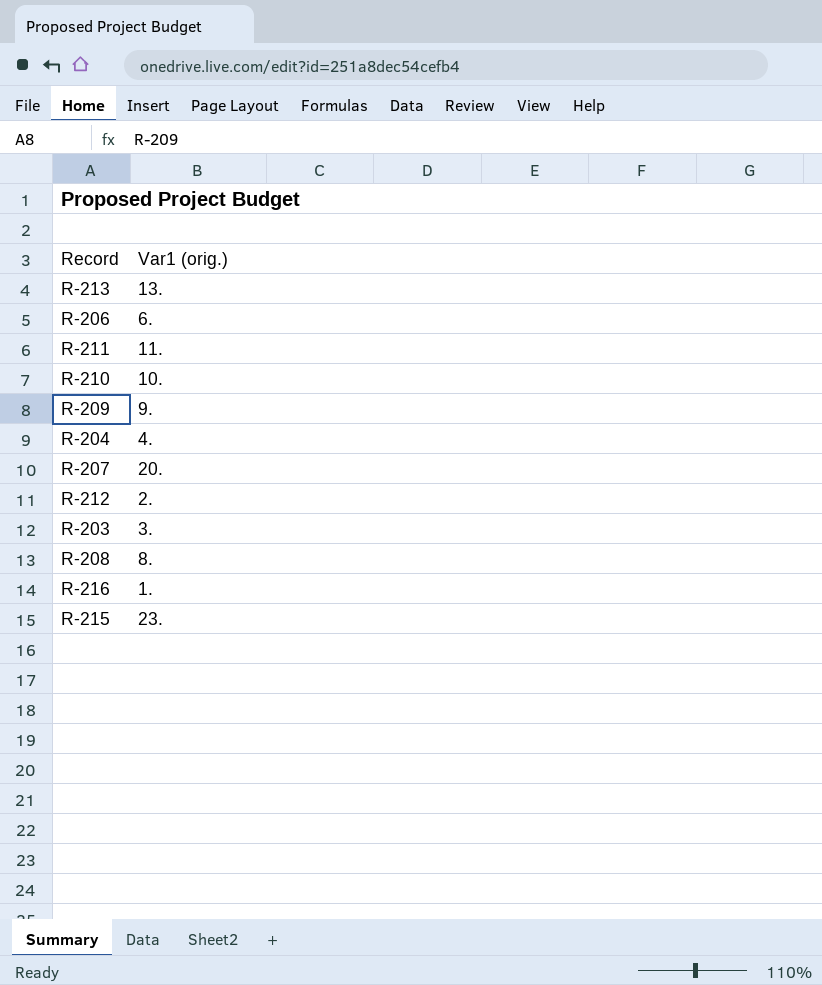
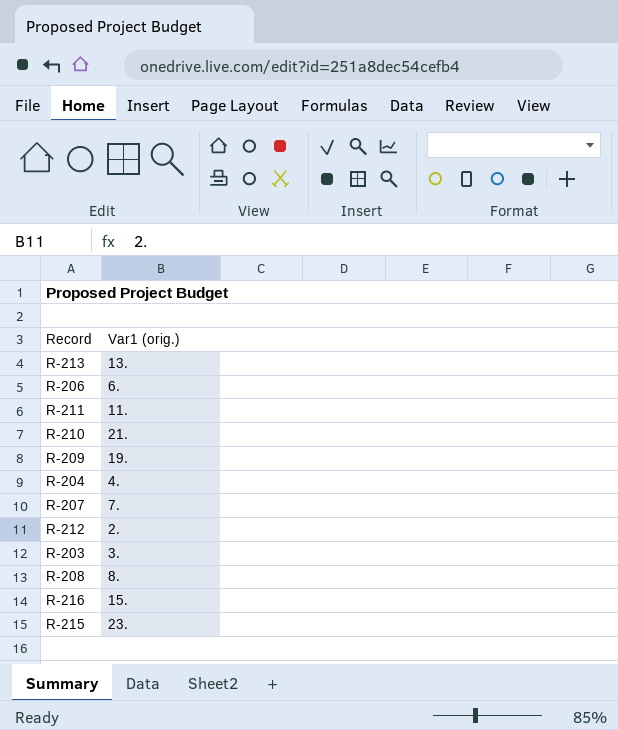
R-210 | Var1 (orig.): 10. -> 21.
R-209 | Var1 (orig.): 9. -> 19.
R-207 | Var1 (orig.): 20. -> 7.
R-216 | Var1 (orig.): 1. -> 15.

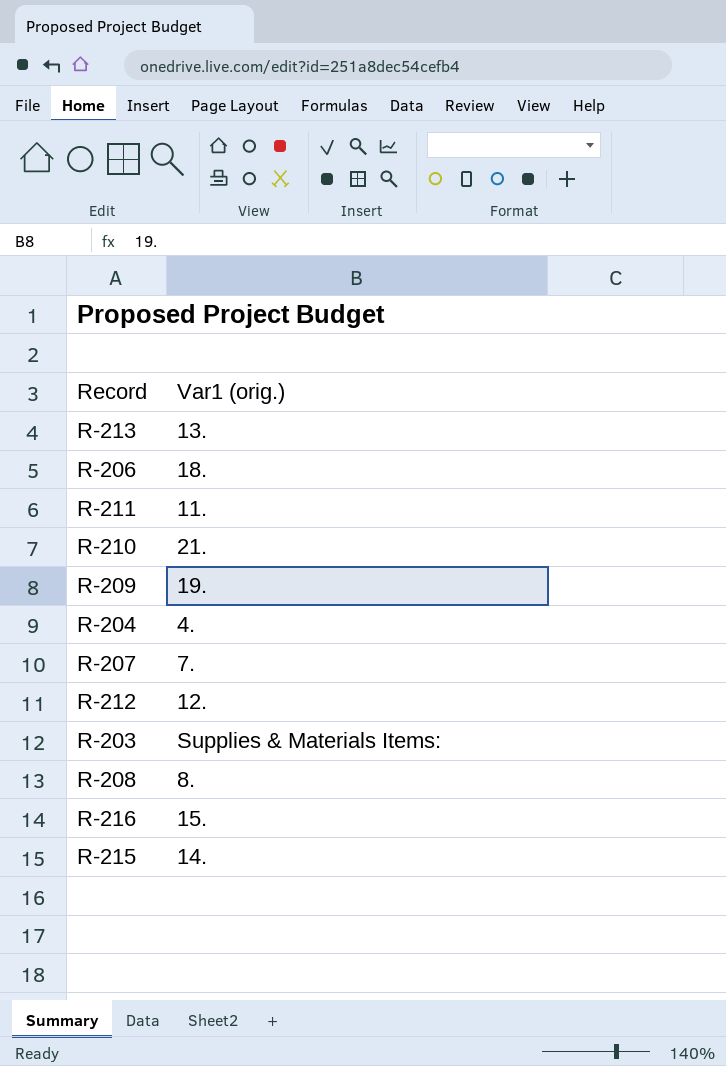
R-206 | Var1 (orig.): 6. -> 18.
R-212 | Var1 (orig.): 2. -> 12.
R-203 | Var1 (orig.): 3. -> Supplies & Materials Items:
R-215 | Var1 (orig.): 23. -> 14.

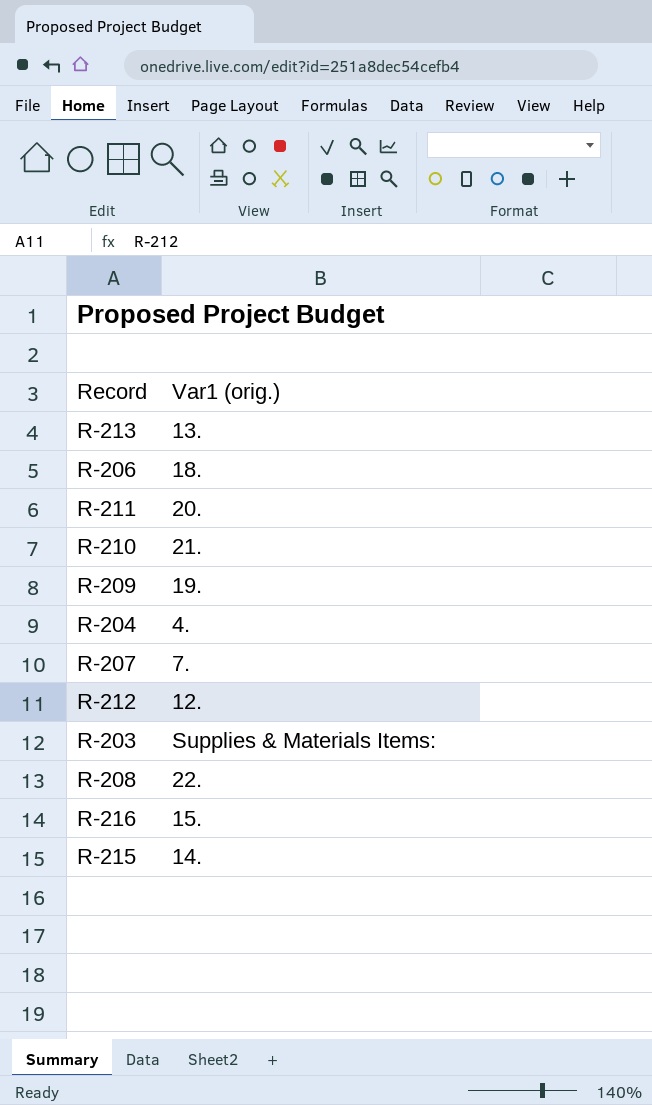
R-211 | Var1 (orig.): 11. -> 20.
R-208 | Var1 (orig.): 8. -> 22.

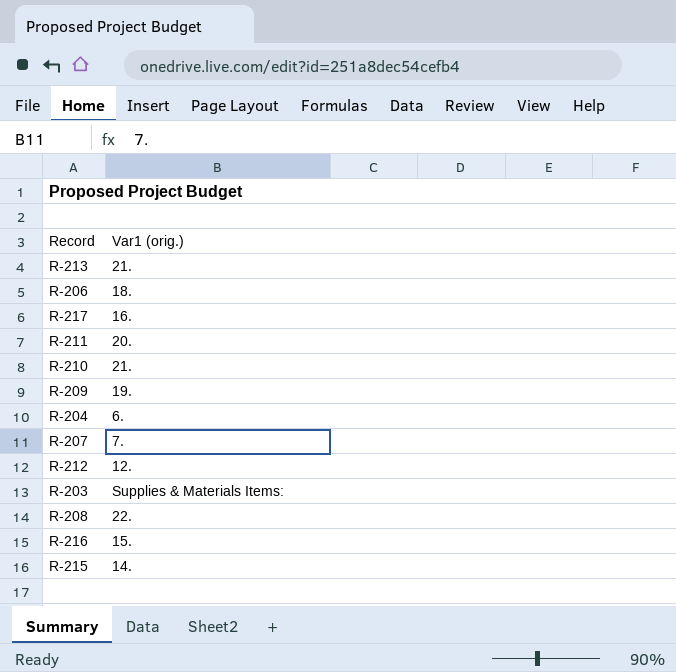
R-213 | Var1 (orig.): 13. -> 21.
row R-217: none -> 16.
R-204 | Var1 (orig.): 4. -> 6.

